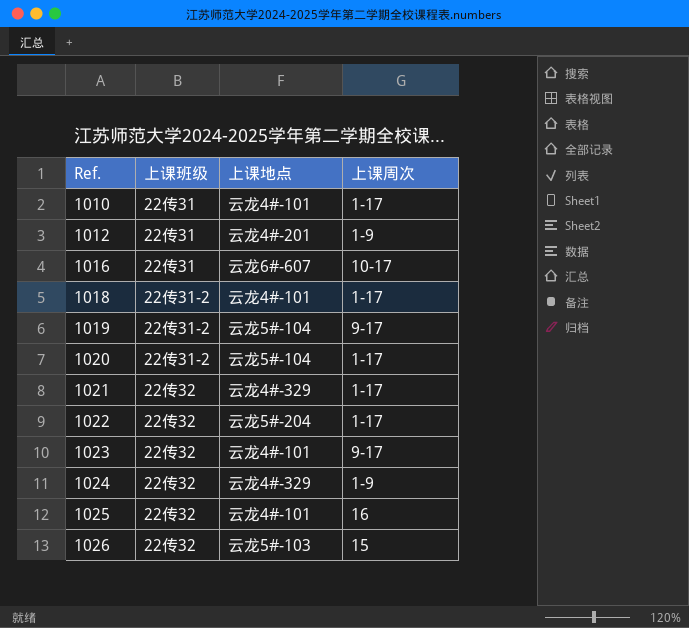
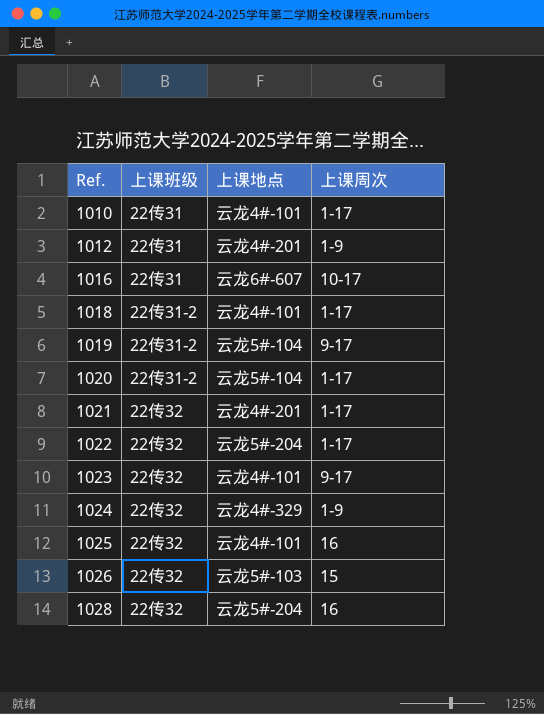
1021 | 上课地点: 云龙4#-329 -> 云龙4#-201
row 1028: none -> 22传32 | 云龙5#-204 | 16

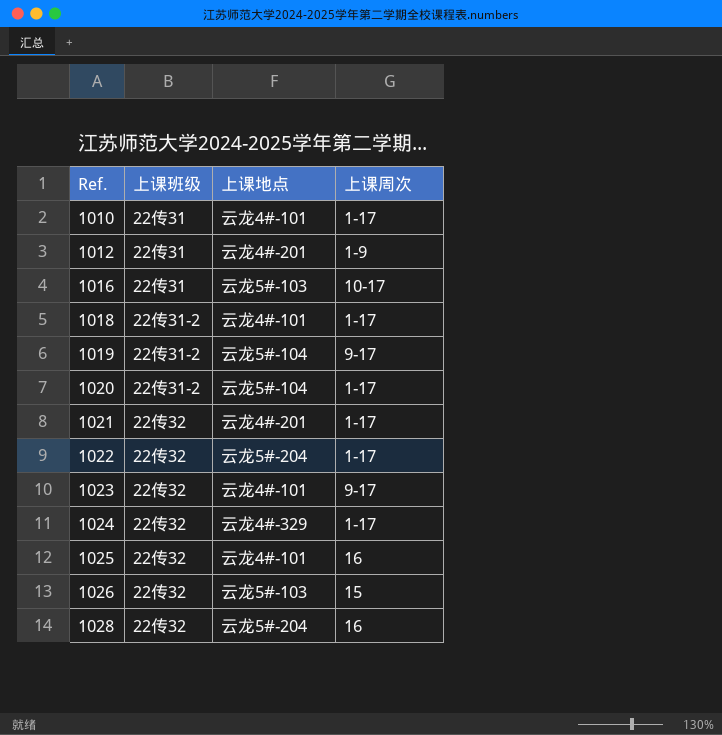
1016 | 上课地点: 云龙6#-607 -> 云龙5#-103
1024 | 上课周次: 1-9 -> 1-17

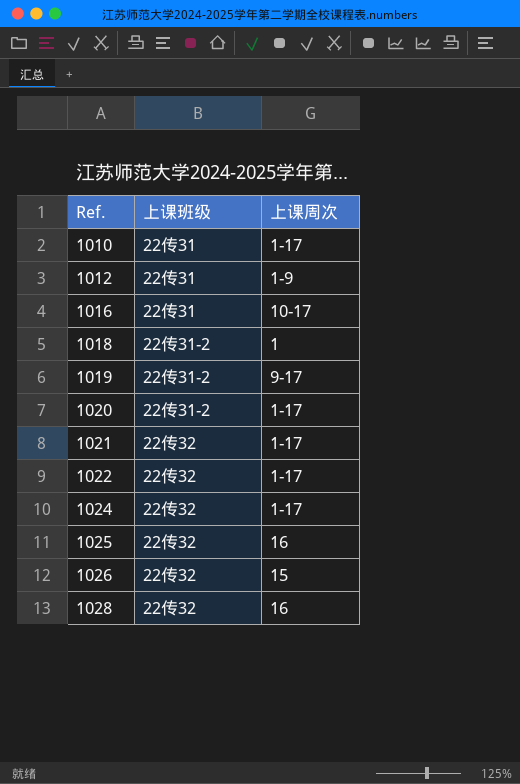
column 上课地点 | position: 3 -> none
row 1023: 22传32 | 云龙4#-101 | 9-17 -> none
1018 | 上课周次: 1-17 -> 1

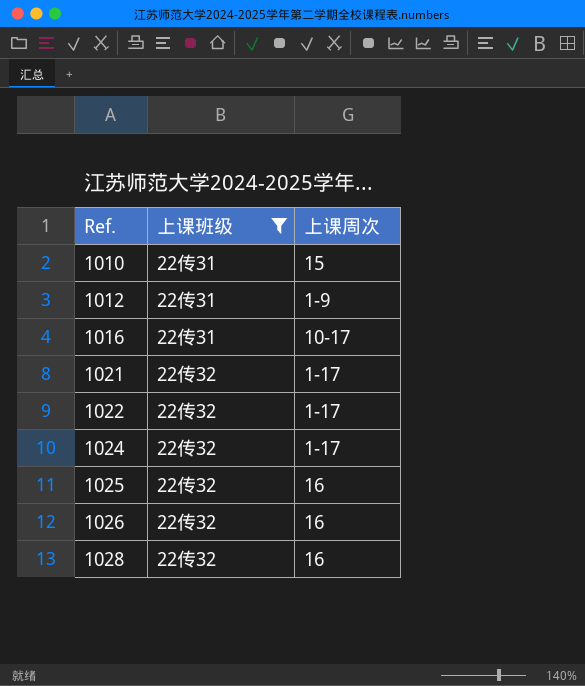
filter: none -> 上课班级 != 22传31-2
1010 | 上课周次: 1-17 -> 15
1026 | 上课周次: 15 -> 16

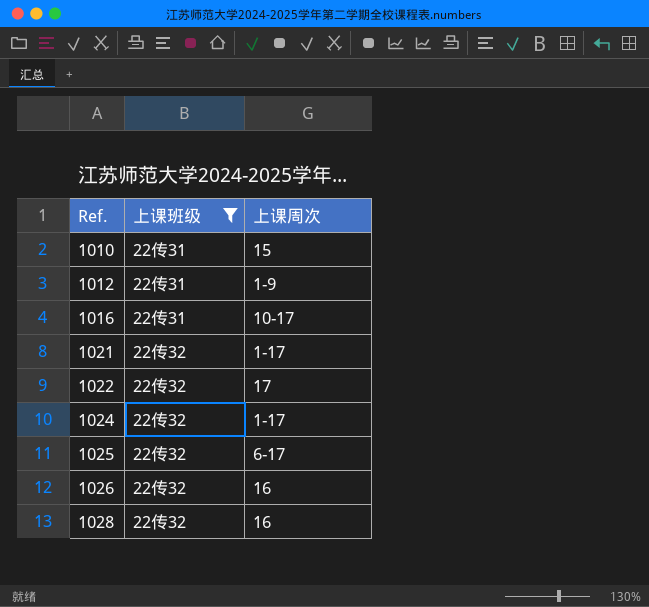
1022 | 上课周次: 1-17 -> 17
1025 | 上课周次: 16 -> 6-17

